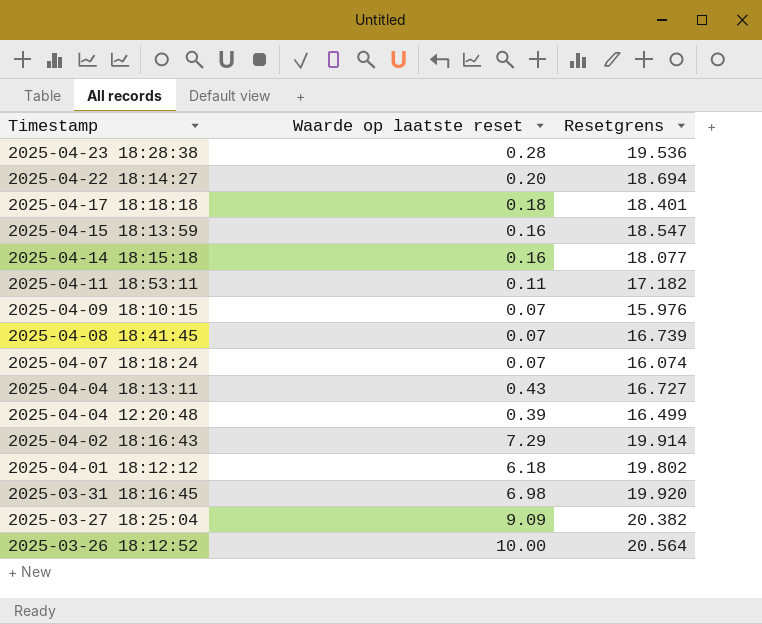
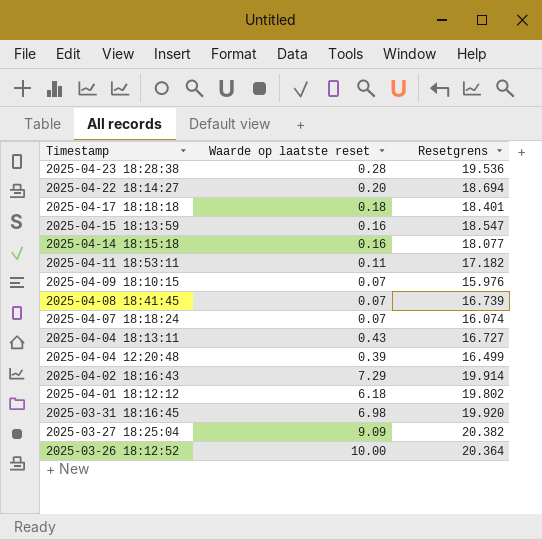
2025-03-26 18:12:52 | Resetgrens: 20.564 -> 20.364

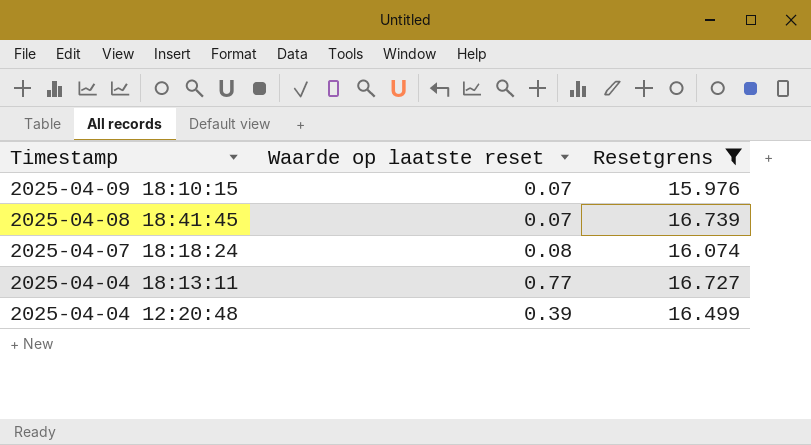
filter: none -> Resetgrens <= 16.739
2025-04-07 18:18:24 | Waarde op laatste reset: 0.07 -> 0.08
2025-04-04 18:13:11 | Waarde op laatste reset: 0.43 -> 0.77

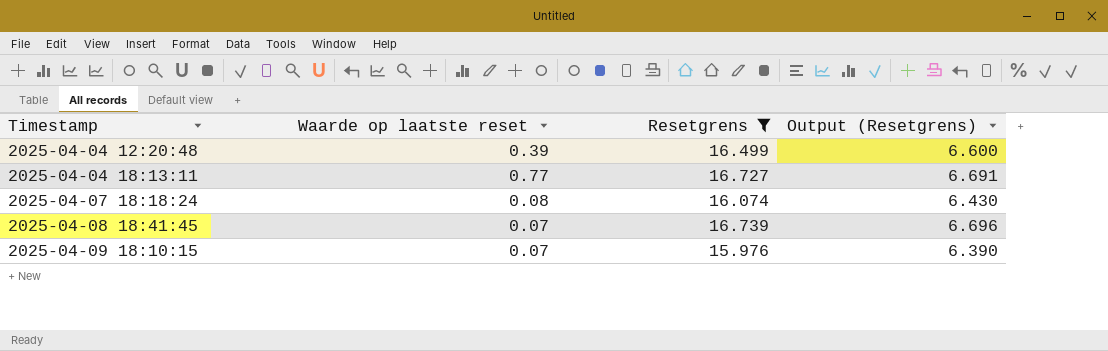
row order: Timestamp descending -> Timestamp ascending
column Output (Resetgrens) | formula: none -> [Resetgrens] * 0.4

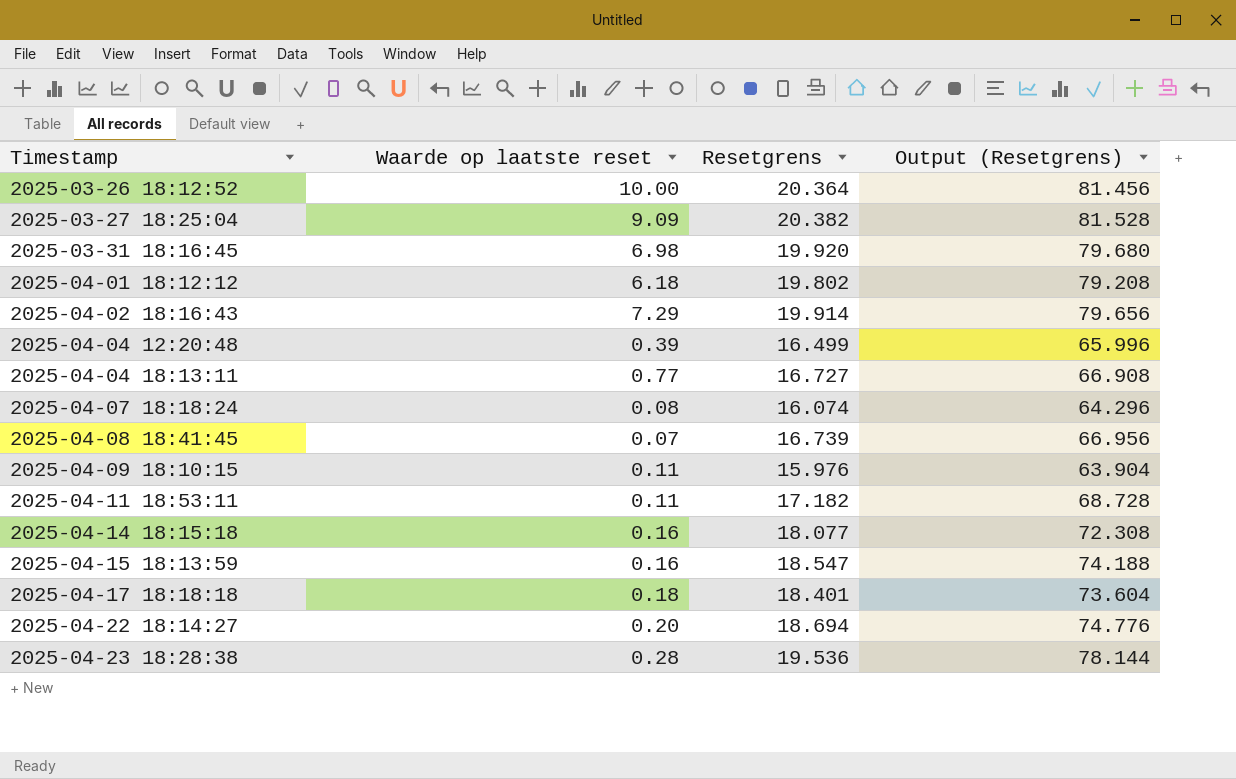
filter: Resetgrens <= 16.739 -> none
column Output (Resetgrens) | formula: [Resetgrens] * 0.4 -> [Resetgrens] * 4
2025-04-09 18:10:15 | Waarde op laatste reset: 0.07 -> 0.11

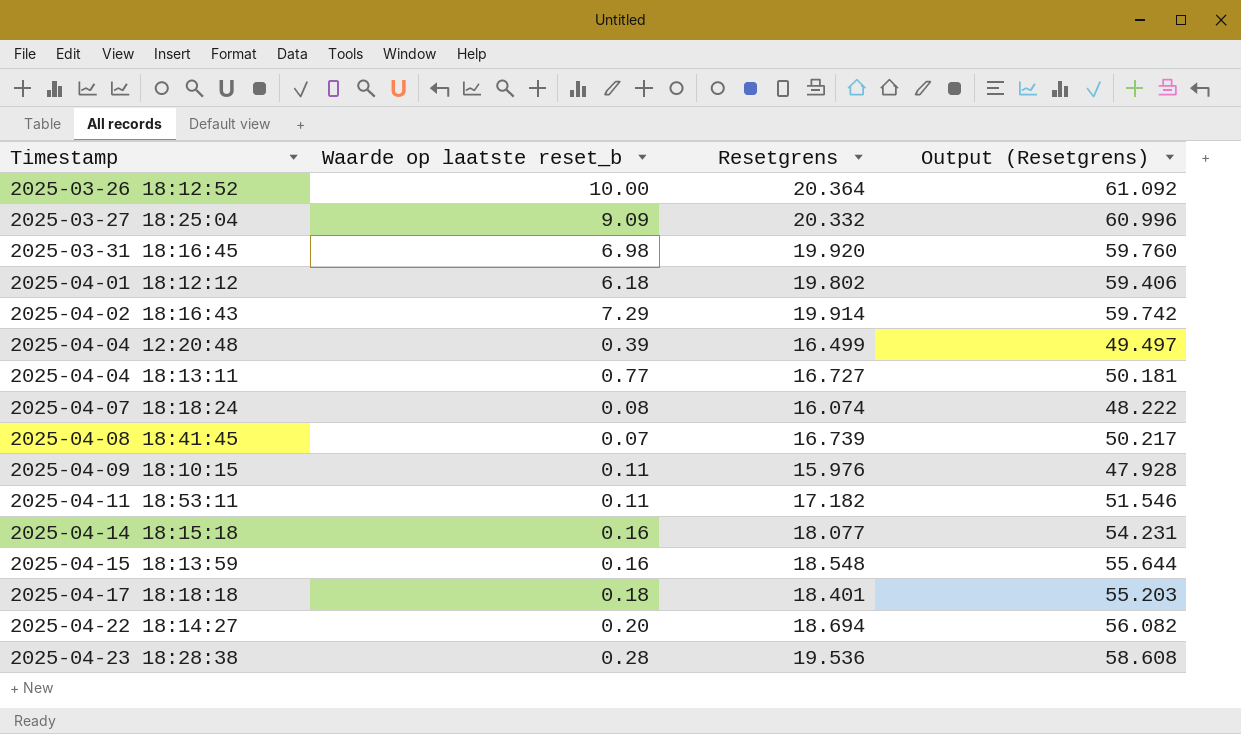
column name: Waarde op laatste reset -> Waarde op laatste reset_b
column Output (Resetgrens) | formula: [Resetgrens] * 4 -> [Resetgrens] * 3
2025-03-27 18:25:04 | Resetgrens: 20.382 -> 20.332
2025-04-15 18:13:59 | Resetgrens: 18.547 -> 18.548

